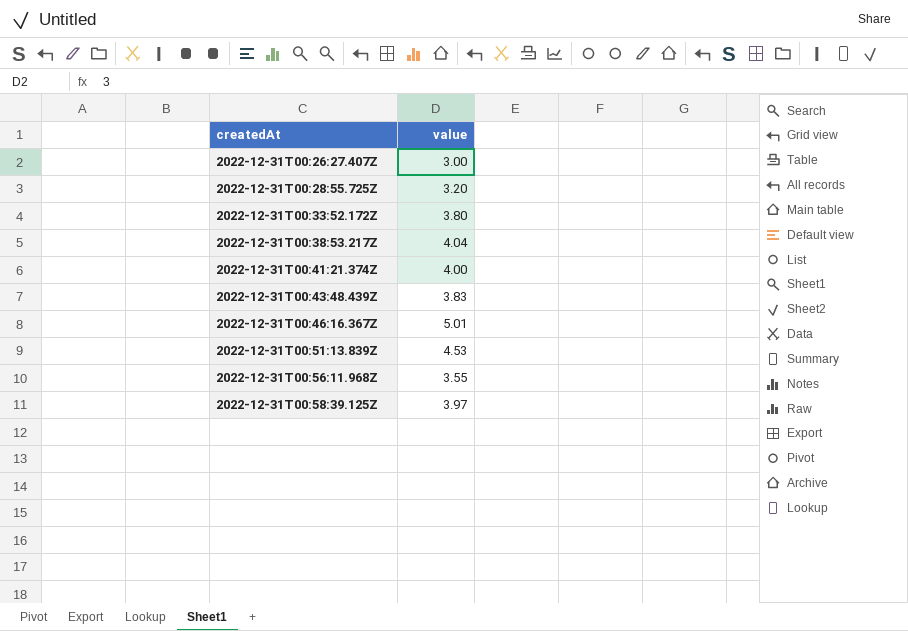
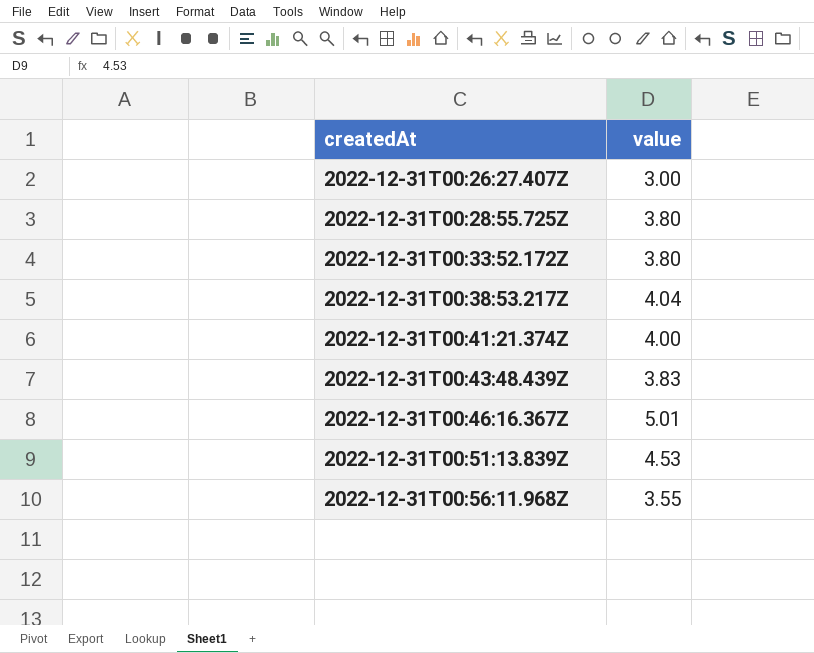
row 2022-12-31T00:58:39.125Z: 3.97 -> none
2022-12-31T00:28:55.725Z | value: 3.20 -> 3.80

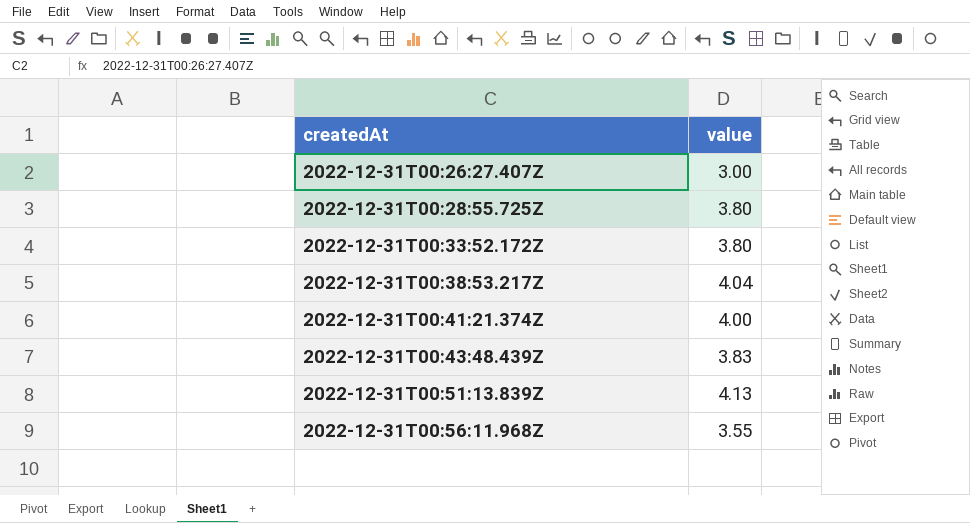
row 2022-12-31T00:46:16.367Z: 5.01 -> none
2022-12-31T00:51:13.839Z | value: 4.53 -> 4.13

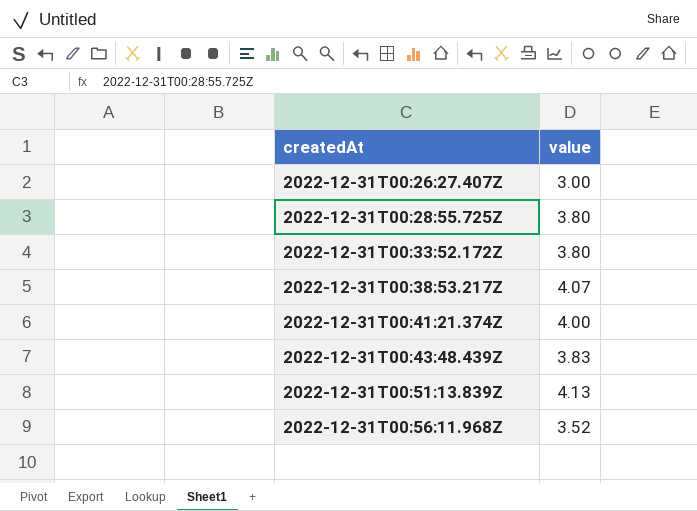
2022-12-31T00:38:53.217Z | value: 4.04 -> 4.07
2022-12-31T00:56:11.968Z | value: 3.55 -> 3.52

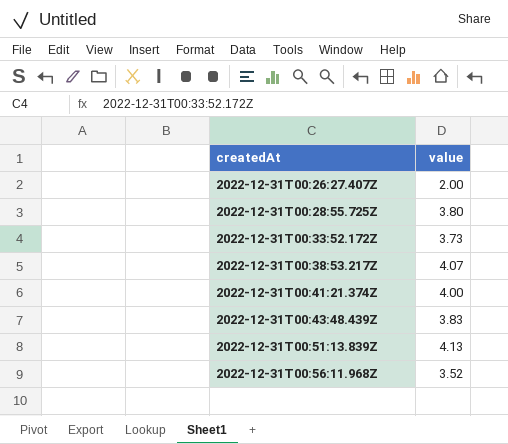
2022-12-31T00:26:27.407Z | value: 3.00 -> 2.00
2022-12-31T00:33:52.172Z | value: 3.80 -> 3.73

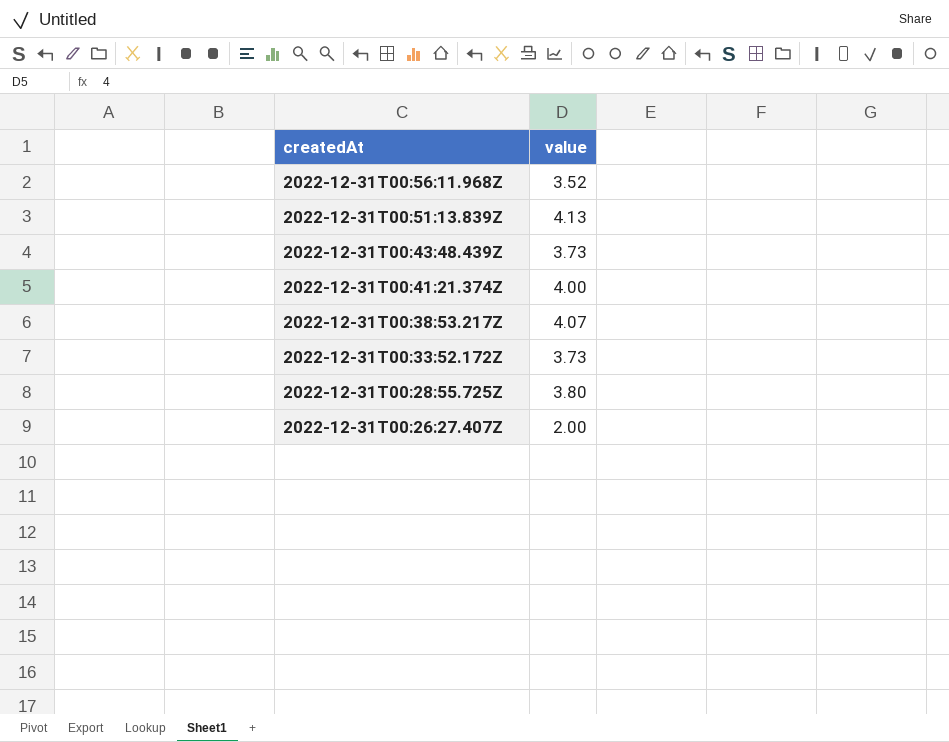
row order: createdAt ascending -> createdAt descending
2022-12-31T00:43:48.439Z | value: 3.83 -> 3.73

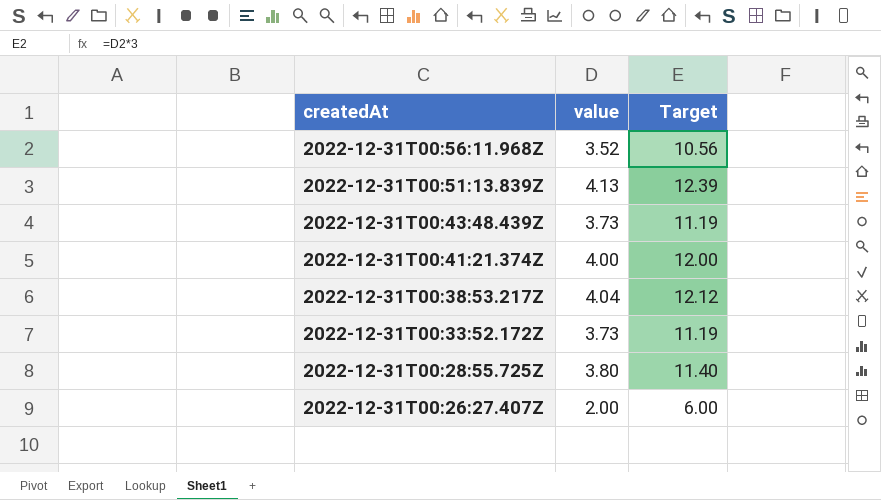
column Target | formula: none -> [value] * 3
2022-12-31T00:38:53.217Z | value: 4.07 -> 4.04

